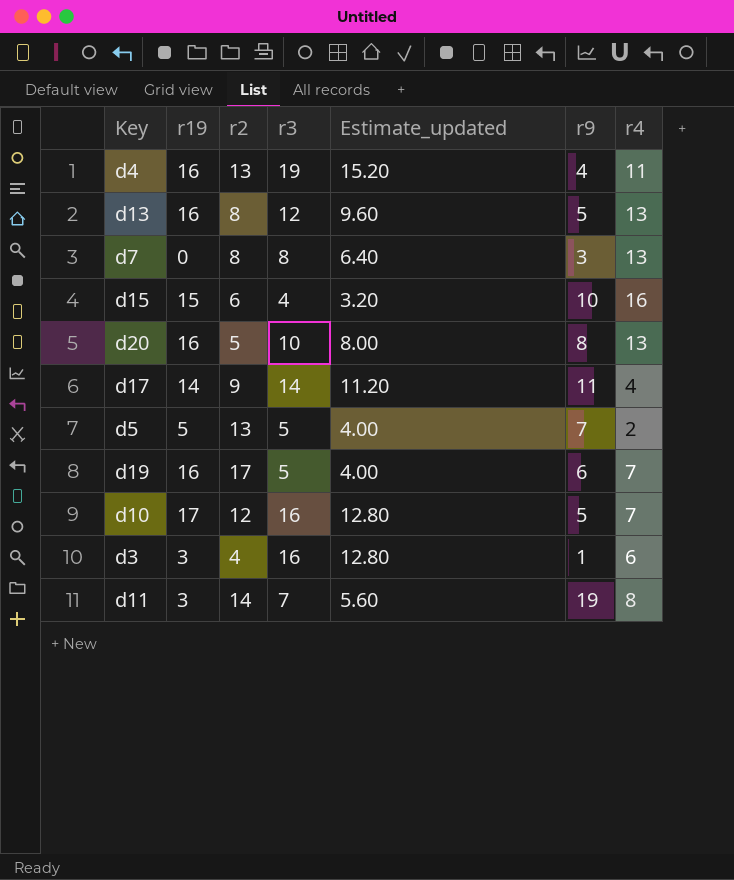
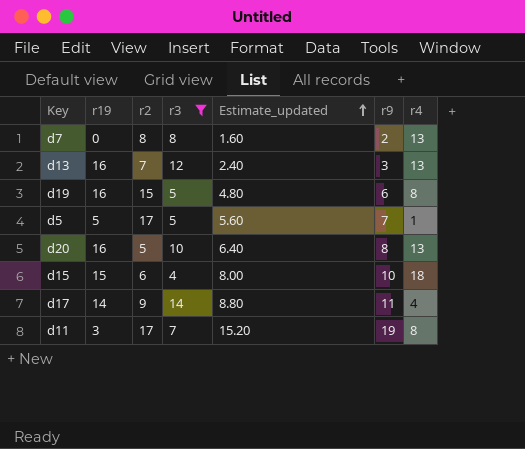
filter: none -> r3 <= 14
row order: none -> Estimate_updated ascending
column Estimate_updated | formula: [r3] * 0.8 -> [r9] * 0.8
d7 | r9: 3 -> 2
d13 | r2: 8 -> 7
d13 | r9: 5 -> 3
d19 | r2: 17 -> 15
d19 | r4: 7 -> 8
d5 | r2: 13 -> 17
d5 | r4: 2 -> 1
d15 | r4: 16 -> 18
d11 | r2: 14 -> 17

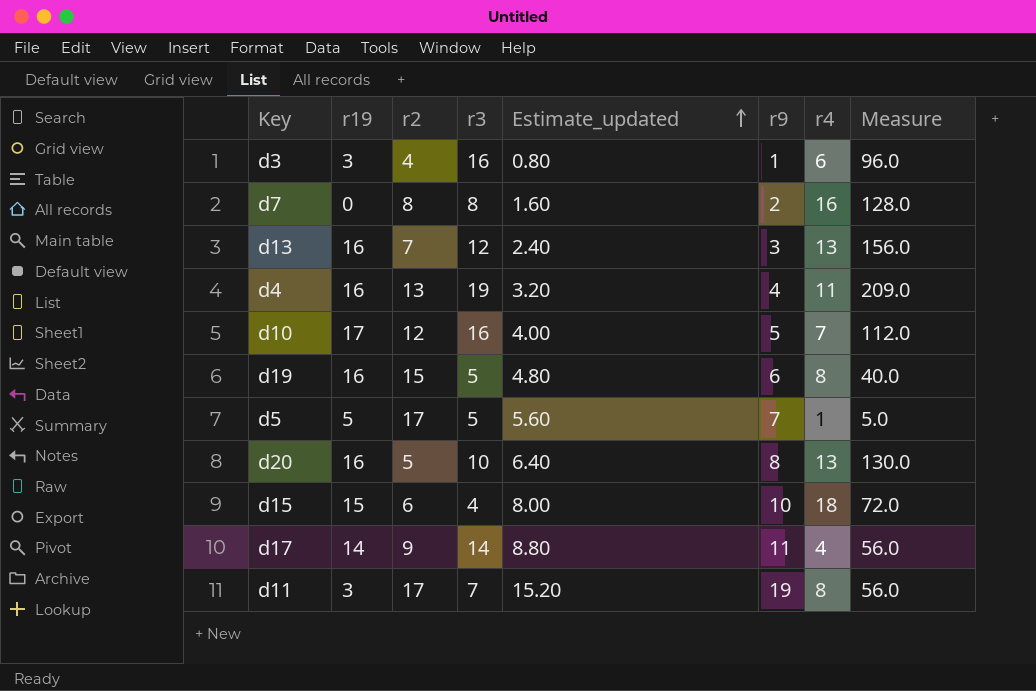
filter: r3 <= 14 -> none
column Measure | formula: none -> [r3] * [r4]
d7 | r4: 13 -> 16

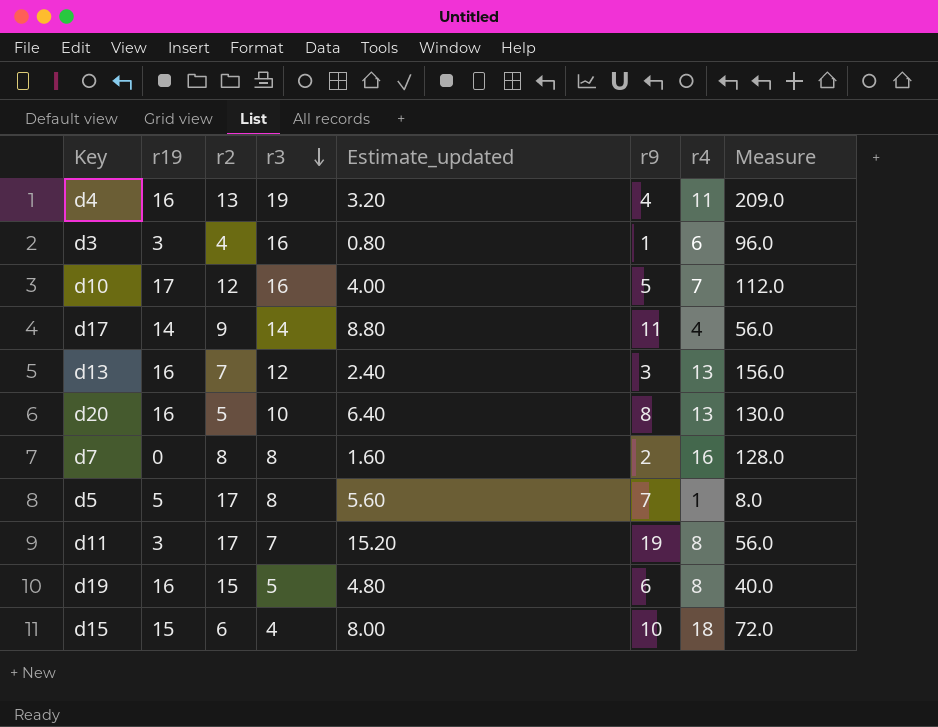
row order: Estimate_updated ascending -> r3 descending
d5 | r3: 5 -> 8
d5 | Measure: 5.0 -> 8.0

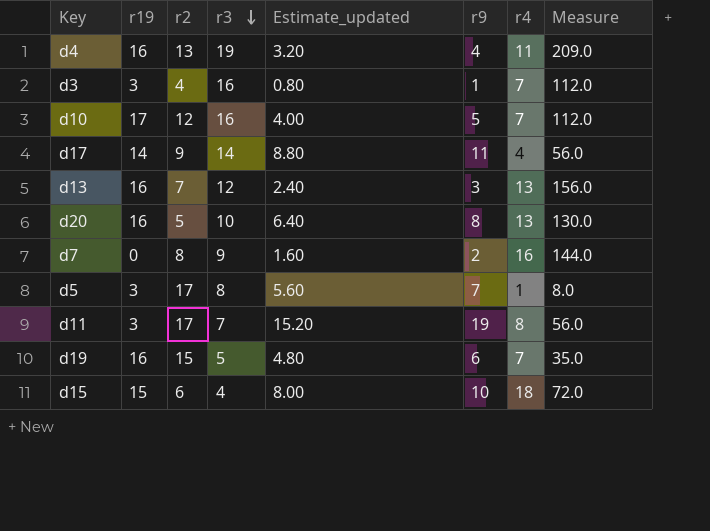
d3 | r4: 6 -> 7
d3 | Measure: 96.0 -> 112.0
d7 | r3: 8 -> 9
d7 | Measure: 128.0 -> 144.0
d5 | r19: 5 -> 3
d19 | r4: 8 -> 7
d19 | Measure: 40.0 -> 35.0

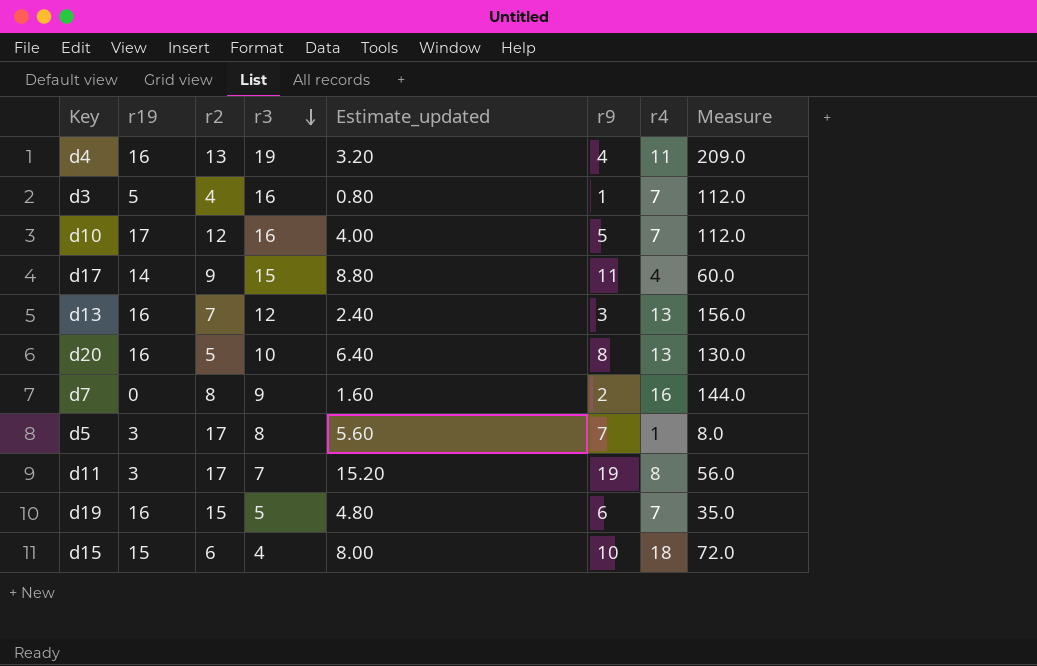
d3 | r19: 3 -> 5
d17 | r3: 14 -> 15
d17 | Measure: 56.0 -> 60.0

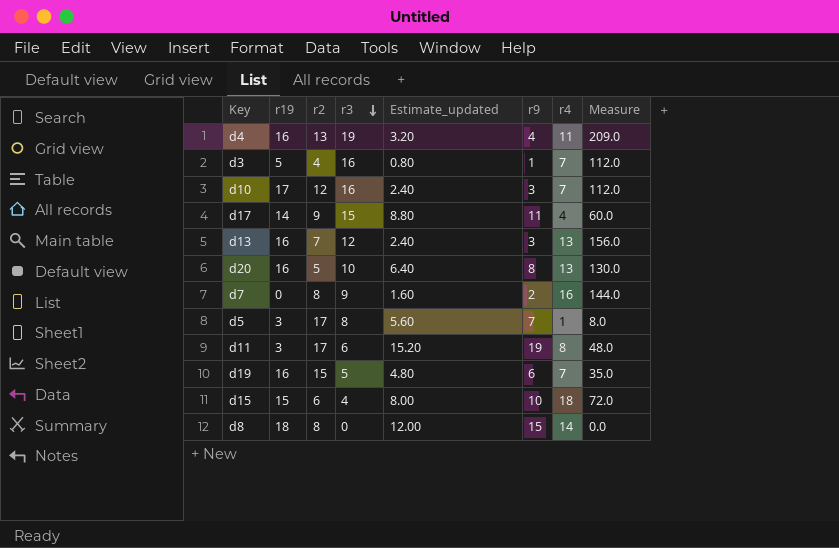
d10 | Estimate_updated: 4.00 -> 2.40
d10 | r9: 5 -> 3
d11 | r3: 7 -> 6
d11 | Measure: 56.0 -> 48.0
row d8: none -> 18 | 8 | 0 | 12.00 | 15 | 14 | 0.0

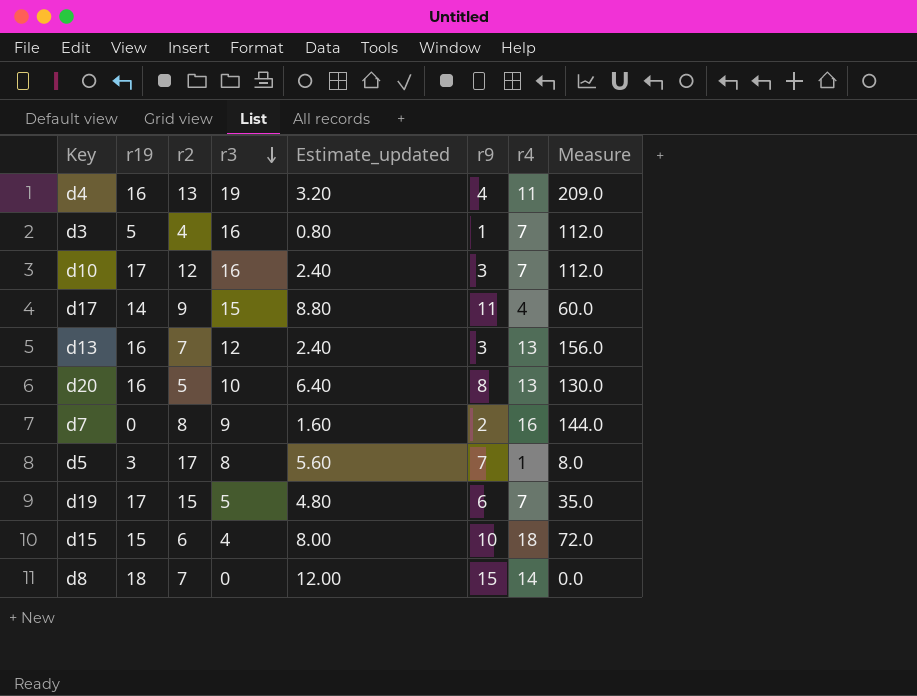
row d11: 3 | 17 | 6 | 15.20 | 19 | 8 | 48.0 -> none
d19 | r19: 16 -> 17
d8 | r2: 8 -> 7

